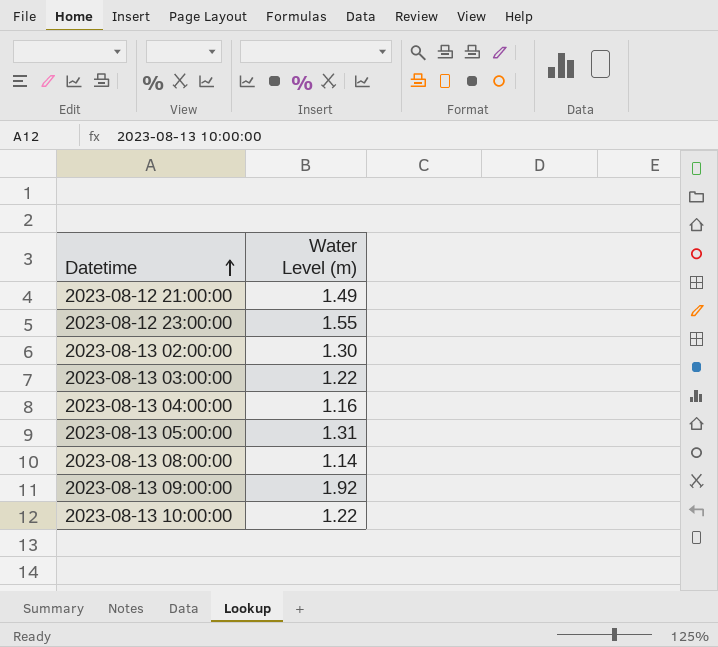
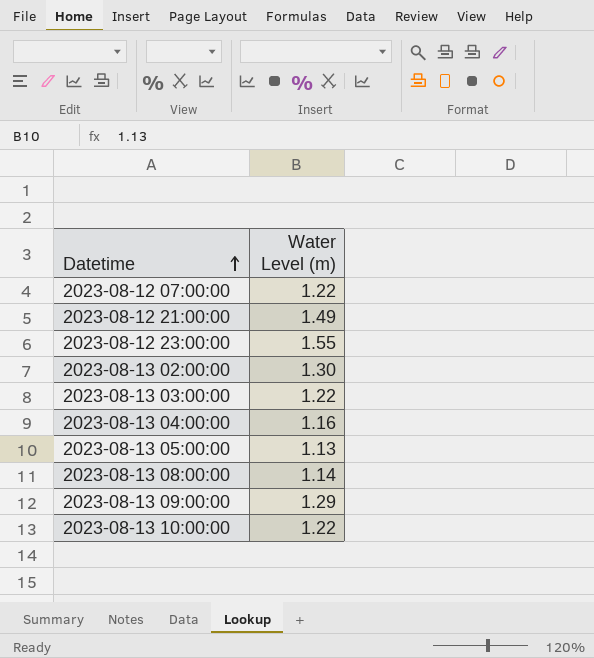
row 2023-08-12 07:00:00: none -> 1.22
2023-08-13 05:00:00 | Water Level (m): 1.31 -> 1.13
2023-08-13 09:00:00 | Water Level (m): 1.92 -> 1.29

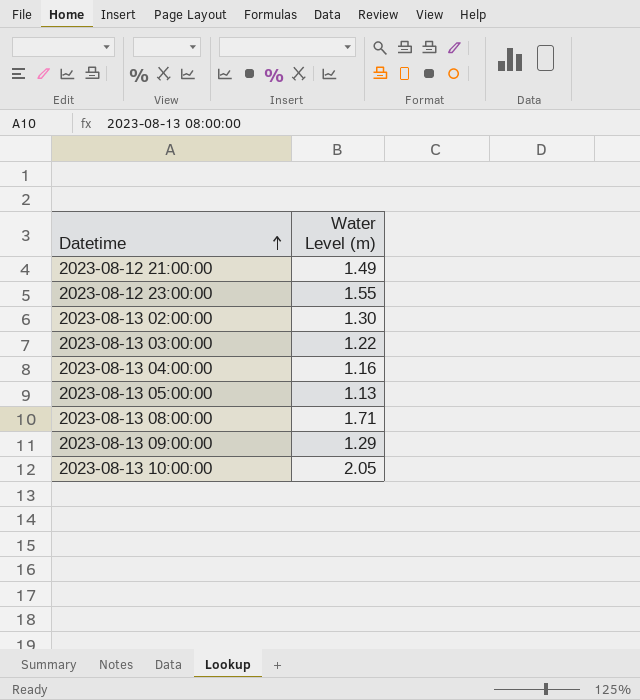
row 2023-08-12 07:00:00: 1.22 -> none
2023-08-13 08:00:00 | Water Level (m): 1.14 -> 1.71
2023-08-13 10:00:00 | Water Level (m): 1.22 -> 2.05

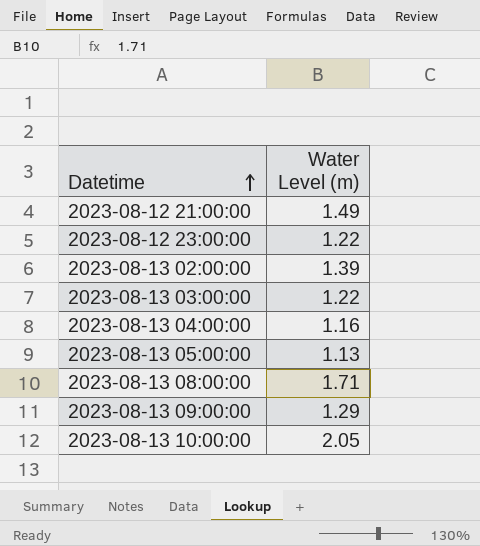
2023-08-12 23:00:00 | Water Level (m): 1.55 -> 1.22
2023-08-13 02:00:00 | Water Level (m): 1.30 -> 1.39

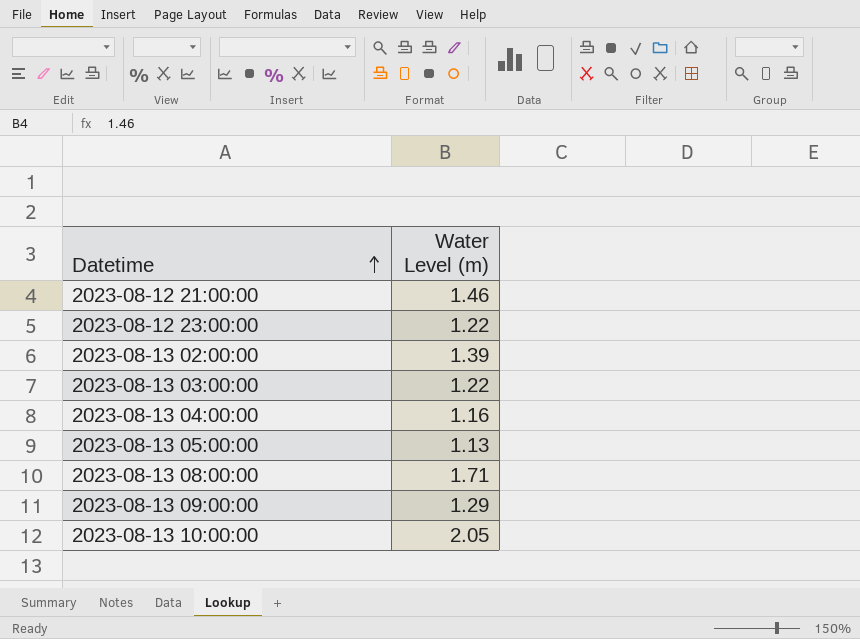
2023-08-12 21:00:00 | Water Level (m): 1.49 -> 1.46

